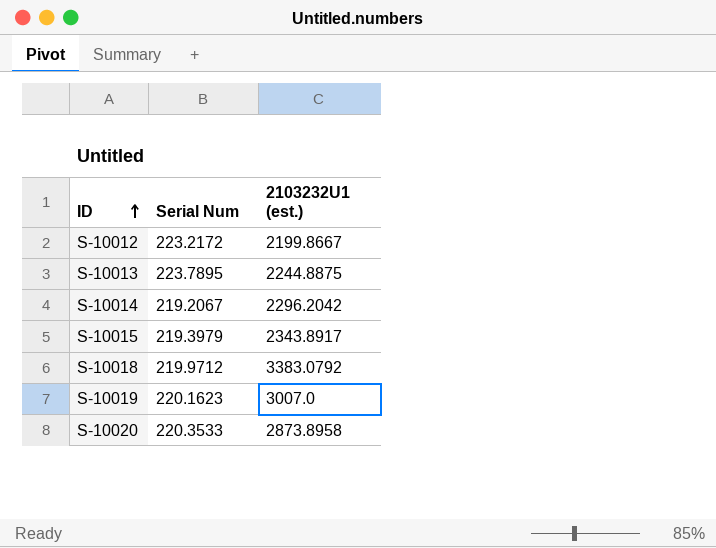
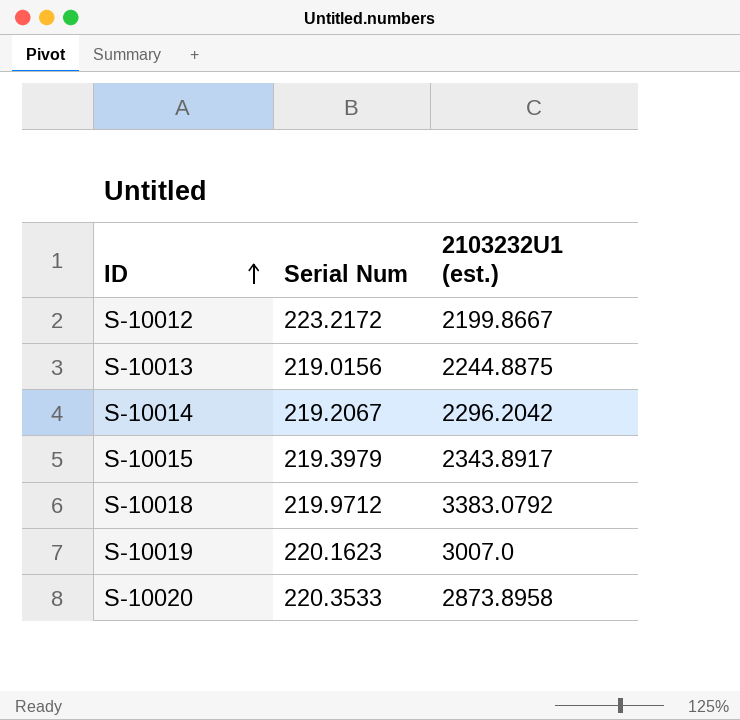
S-10013 | Serial Num: 223.7895 -> 219.0156

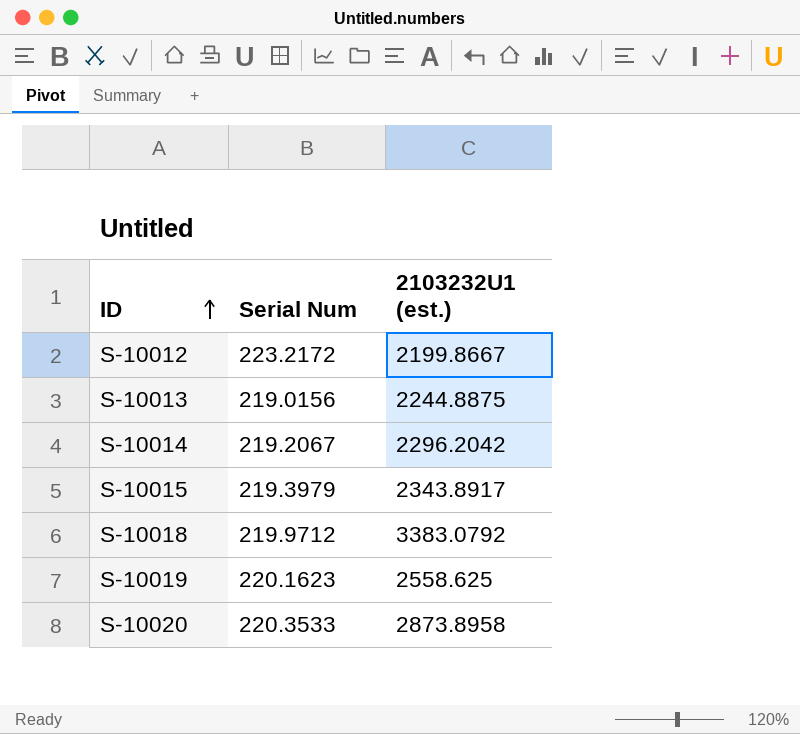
S-10019 | 2103232U1 (est.): 3007.0 -> 2558.625

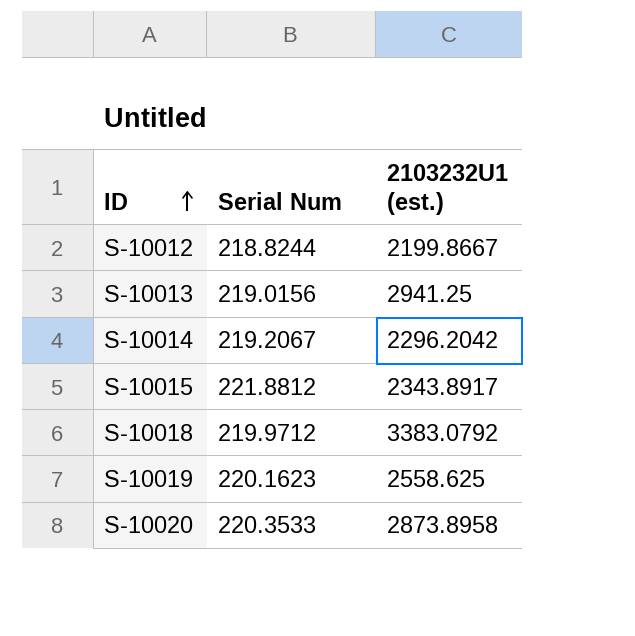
S-10012 | Serial Num: 223.2172 -> 218.8244
S-10013 | 2103232U1 (est.): 2244.8875 -> 2941.25
S-10015 | Serial Num: 219.3979 -> 221.8812

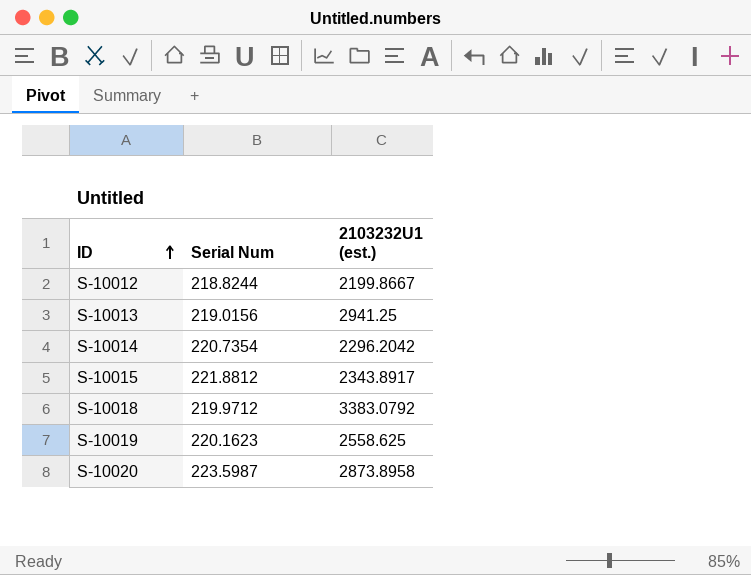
S-10014 | Serial Num: 219.2067 -> 220.7354
S-10020 | Serial Num: 220.3533 -> 223.5987

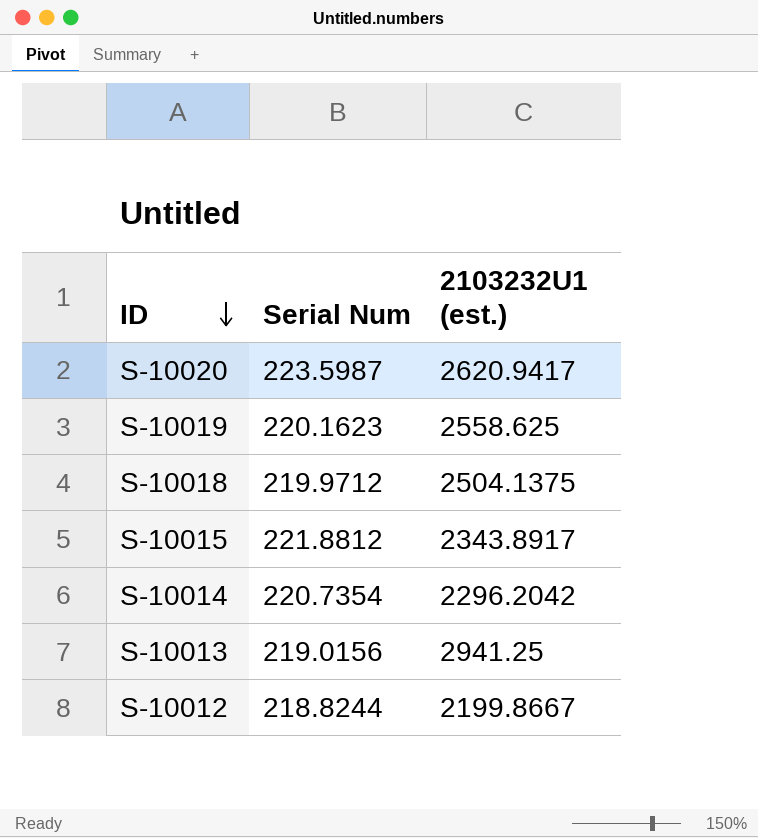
row order: ID ascending -> ID descending
S-10020 | 2103232U1 (est.): 2873.8958 -> 2620.9417
S-10018 | 2103232U1 (est.): 3383.0792 -> 2504.1375

